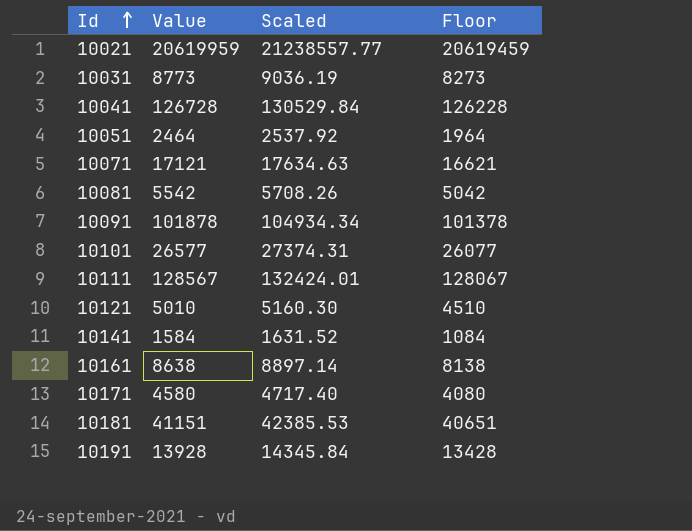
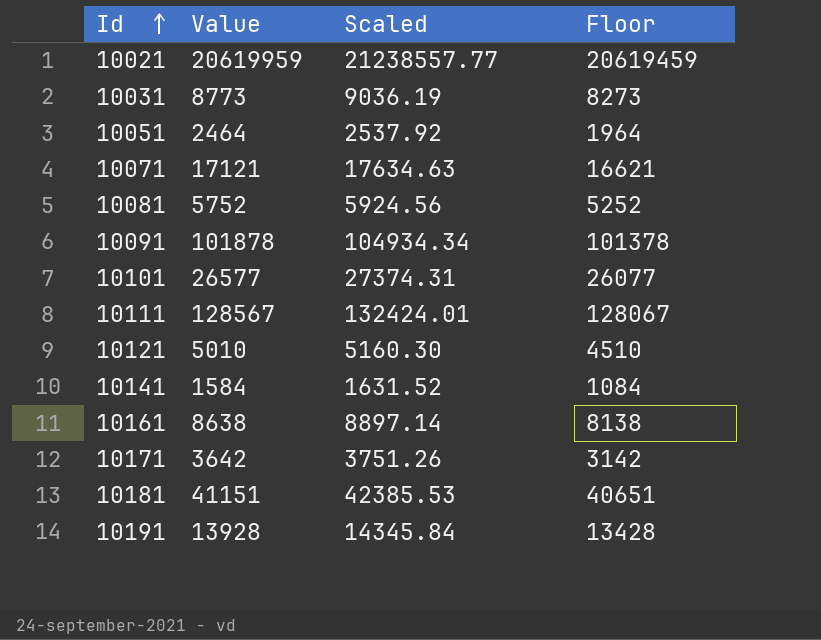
row 10041: 126728 | 130529.84 | 126228 -> none
10081 | Value: 5542 -> 5752
10081 | Scaled: 5708.26 -> 5924.56
10081 | Floor: 5042 -> 5252
10171 | Value: 4580 -> 3642
10171 | Scaled: 4717.40 -> 3751.26
10171 | Floor: 4080 -> 3142

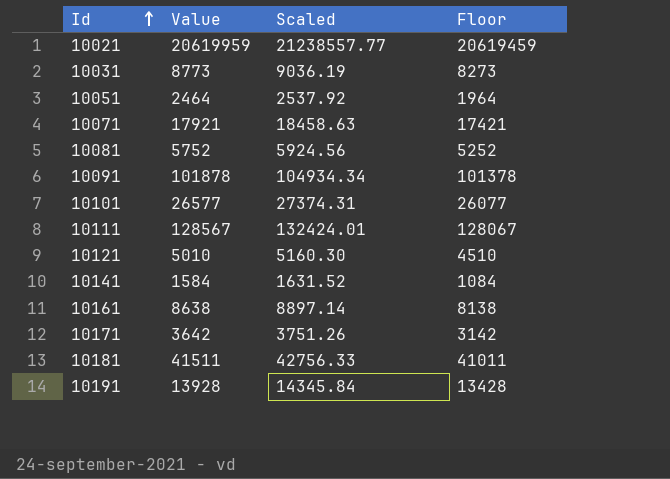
10071 | Value: 17121 -> 17921
10071 | Scaled: 17634.63 -> 18458.63
10071 | Floor: 16621 -> 17421
10181 | Value: 41151 -> 41511
10181 | Scaled: 42385.53 -> 42756.33
10181 | Floor: 40651 -> 41011

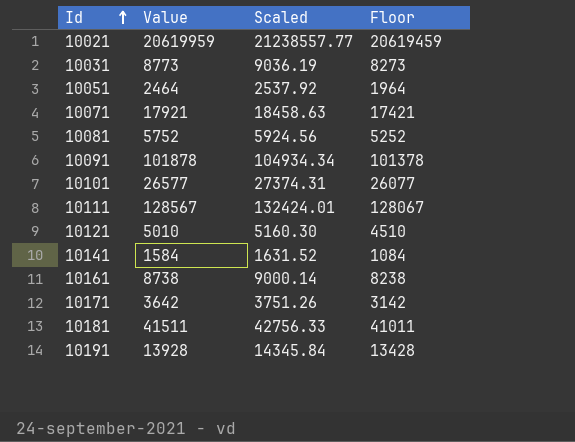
10161 | Value: 8638 -> 8738
10161 | Scaled: 8897.14 -> 9000.14
10161 | Floor: 8138 -> 8238

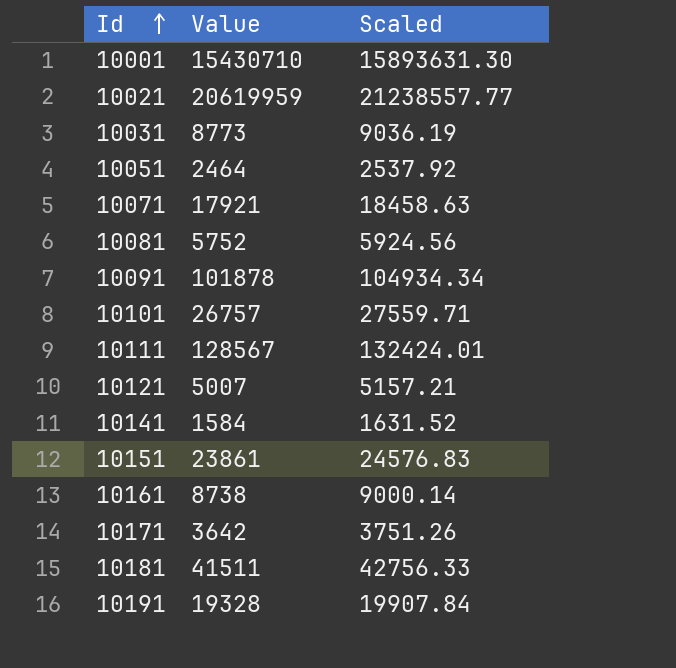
column Floor | formula: [Value] - 500 -> none
row 10001: none -> 15430710 | 15893631.30
10101 | Value: 26577 -> 26757
10101 | Scaled: 27374.31 -> 27559.71
10121 | Value: 5010 -> 5007
10121 | Scaled: 5160.30 -> 5157.21
row 10151: none -> 23861 | 24576.83
10191 | Value: 13928 -> 19328
10191 | Scaled: 14345.84 -> 19907.84

